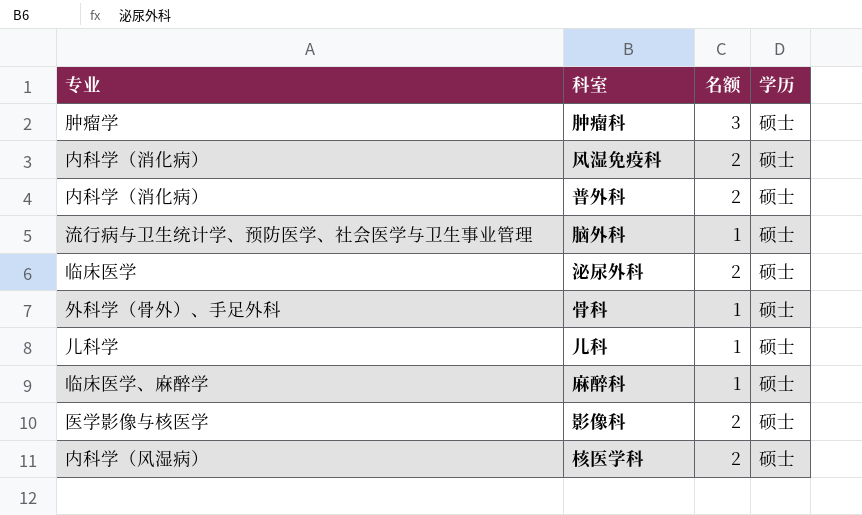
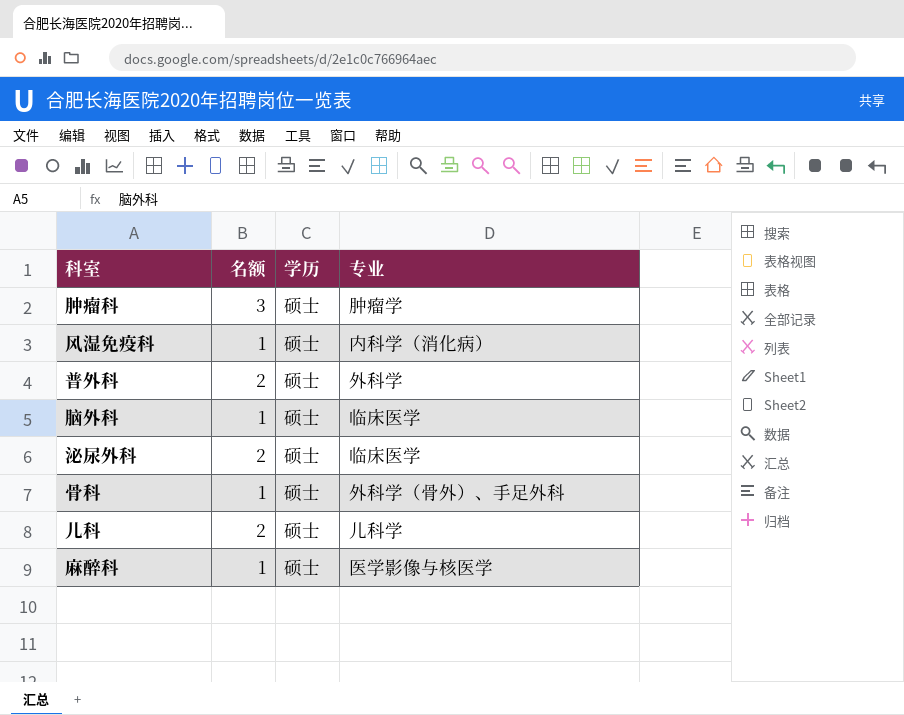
column 专业 | position: 1 -> 4
row 影像科: 医学影像与核医学 | 2 | 硕士 -> none
row 核医学科: 内科学（风湿病） | 2 | 硕士 -> none
风湿免疫科 | 名额: 2 -> 1
普外科 | 专业: 内科学（消化病） -> 外科学
脑外科 | 专业: 流行病与卫生统计学、预防医学、社会医学与卫生事业管理 -> 临床医学
儿科 | 名额: 1 -> 2
麻醉科 | 专业: 临床医学、麻醉学 -> 医学影像与核医学

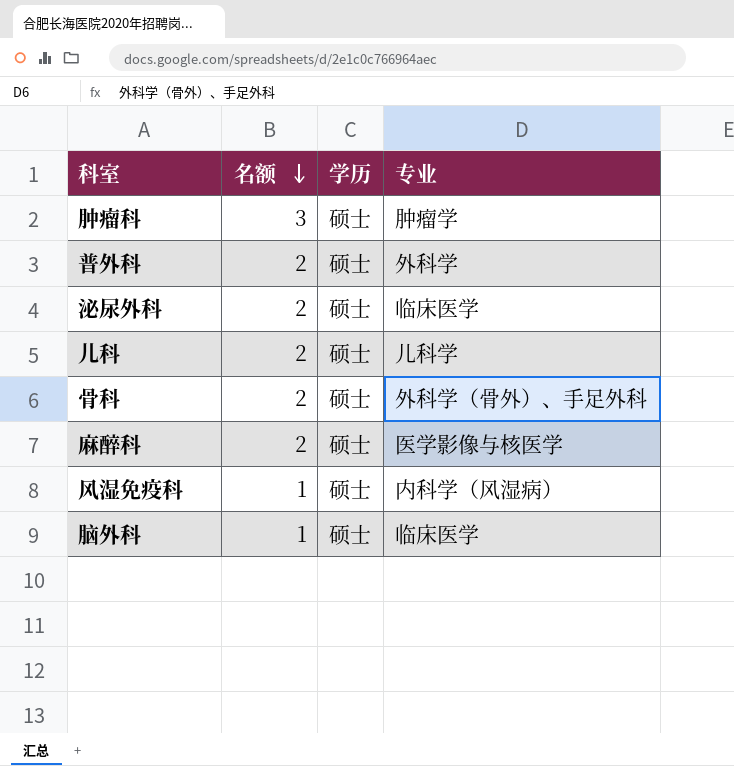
row order: none -> 名额 descending
骨科 | 名额: 1 -> 2
麻醉科 | 名额: 1 -> 2
风湿免疫科 | 专业: 内科学（消化病） -> 内科学（风湿病）

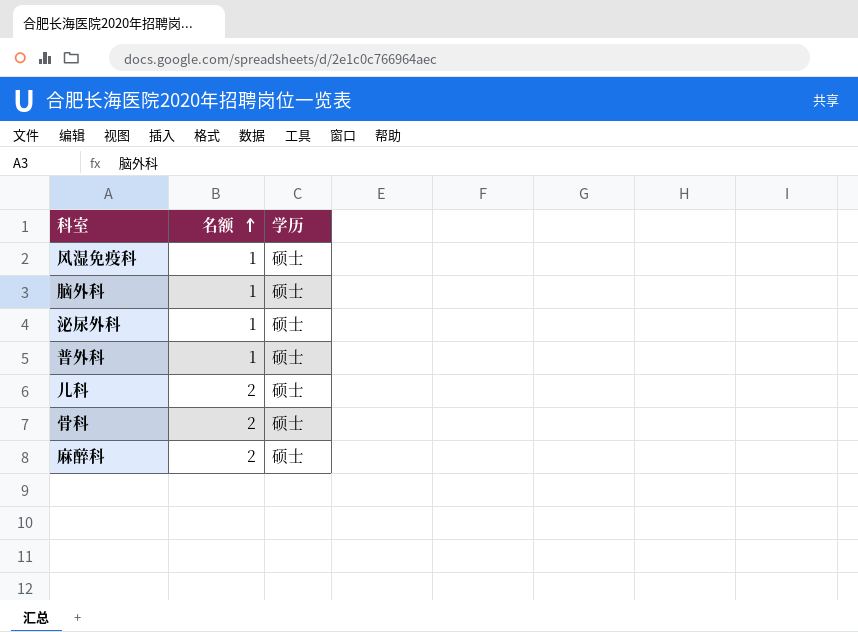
row order: 名额 descending -> 名额 ascending
column 专业 | position: 4 -> none
row 肿瘤科: 3 | 硕士 | 肿瘤学 -> none
泌尿外科 | 名额: 2 -> 1
普外科 | 名额: 2 -> 1

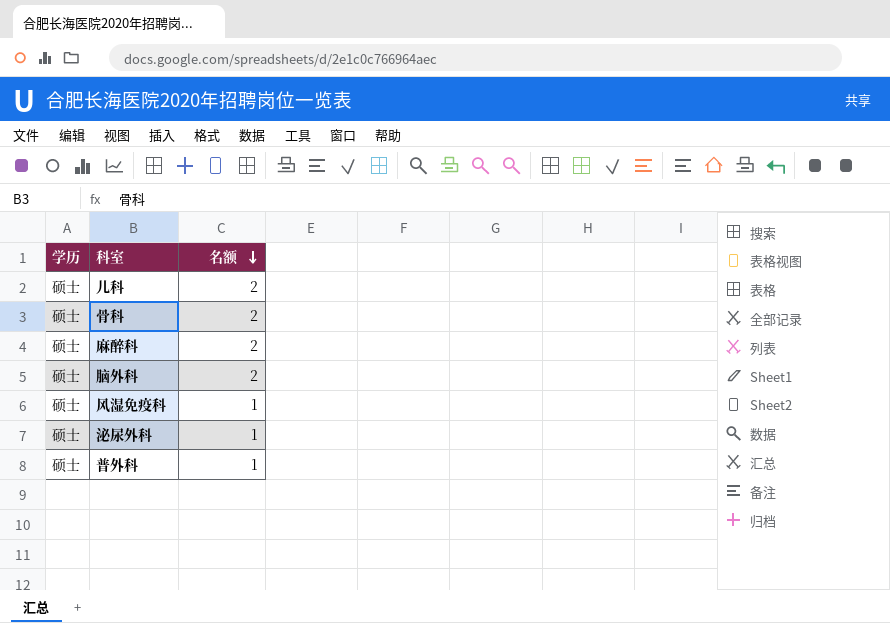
row order: 名额 ascending -> 名额 descending
column 学历 | position: 3 -> 1
脑外科 | 名额: 1 -> 2

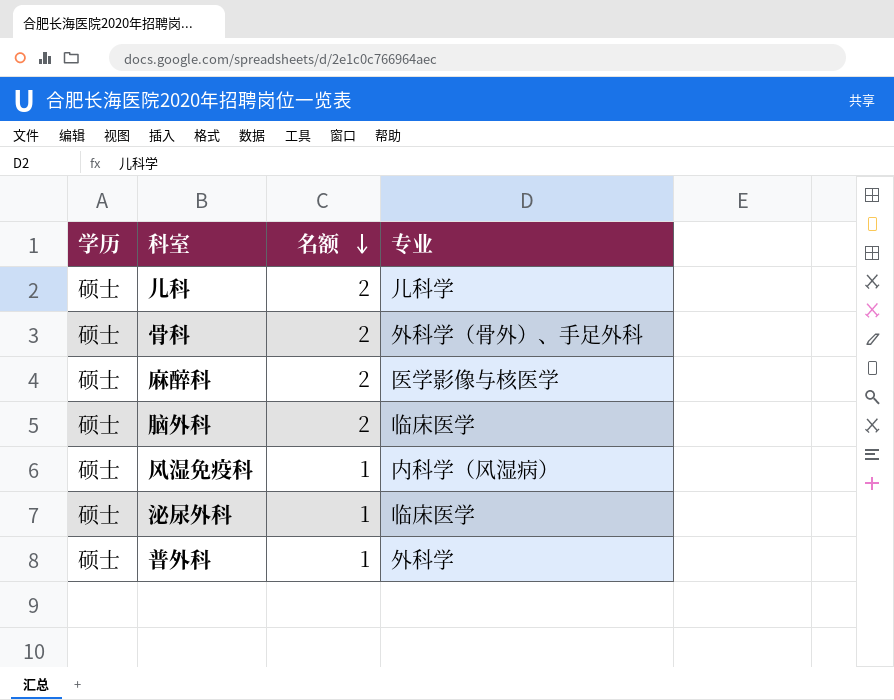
column 专业 | position: none -> 4

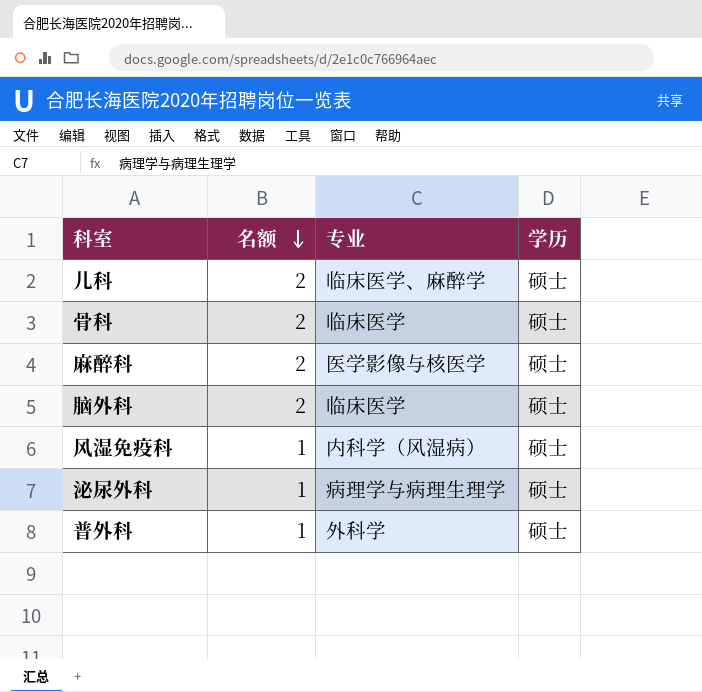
column 学历 | position: 1 -> 4
儿科 | 专业: 儿科学 -> 临床医学、麻醉学
骨科 | 专业: 外科学（骨外）、手足外科 -> 临床医学
泌尿外科 | 专业: 临床医学 -> 病理学与病理生理学

